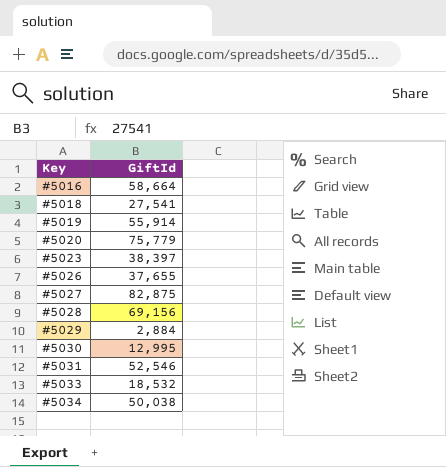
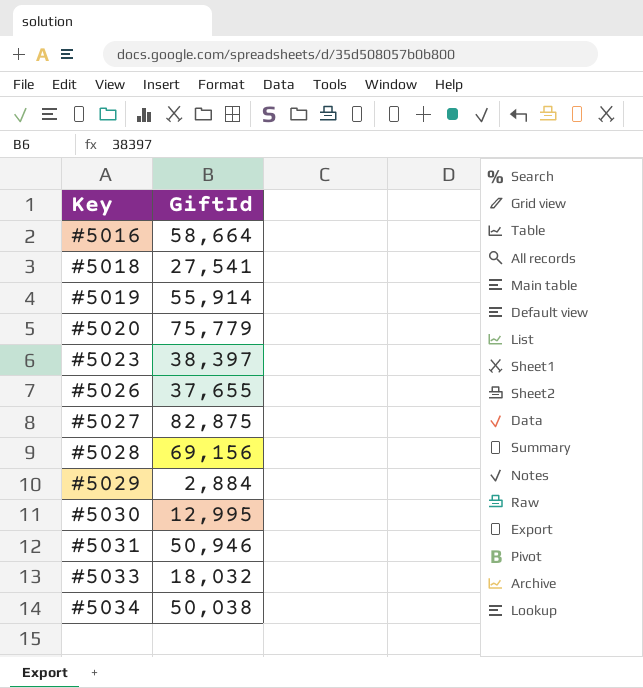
#5031 | GiftId: 52,546 -> 50,946
#5033 | GiftId: 18,532 -> 18,032

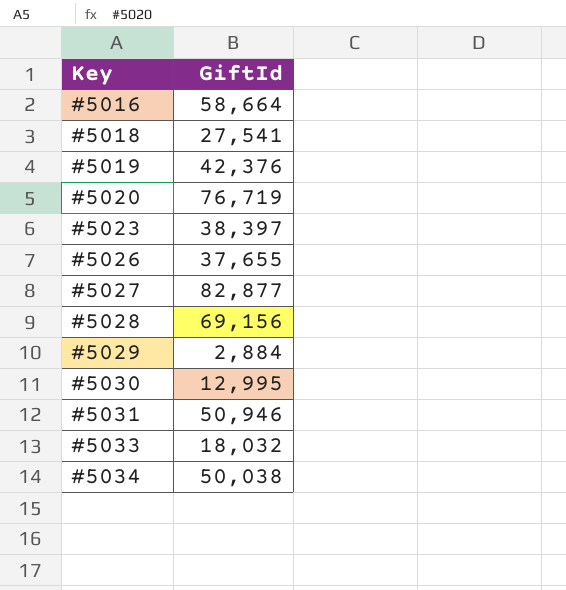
#5019 | GiftId: 55,914 -> 42,376
#5020 | GiftId: 75,779 -> 76,719
#5027 | GiftId: 82,875 -> 82,877

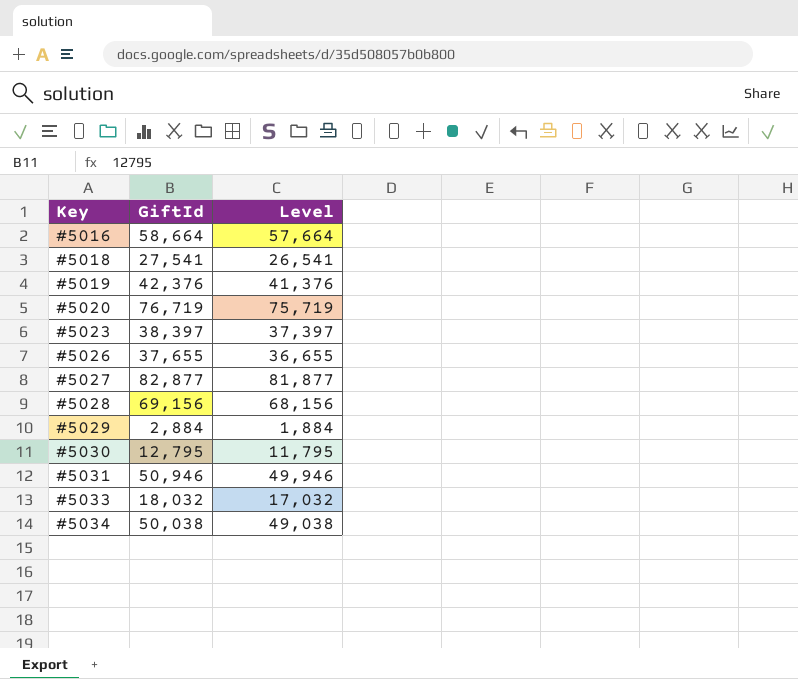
column Level | formula: none -> [GiftId] - 1000
#5030 | GiftId: 12,995 -> 12,795

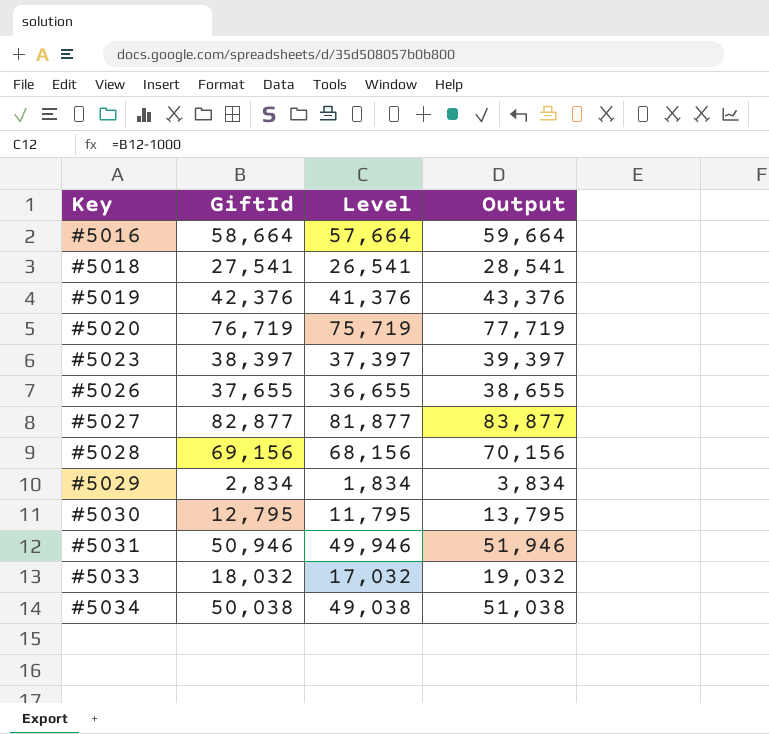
column Output | formula: none -> [GiftId] + 1000
#5029 | GiftId: 2,884 -> 2,834
#5029 | Level: 1,884 -> 1,834

